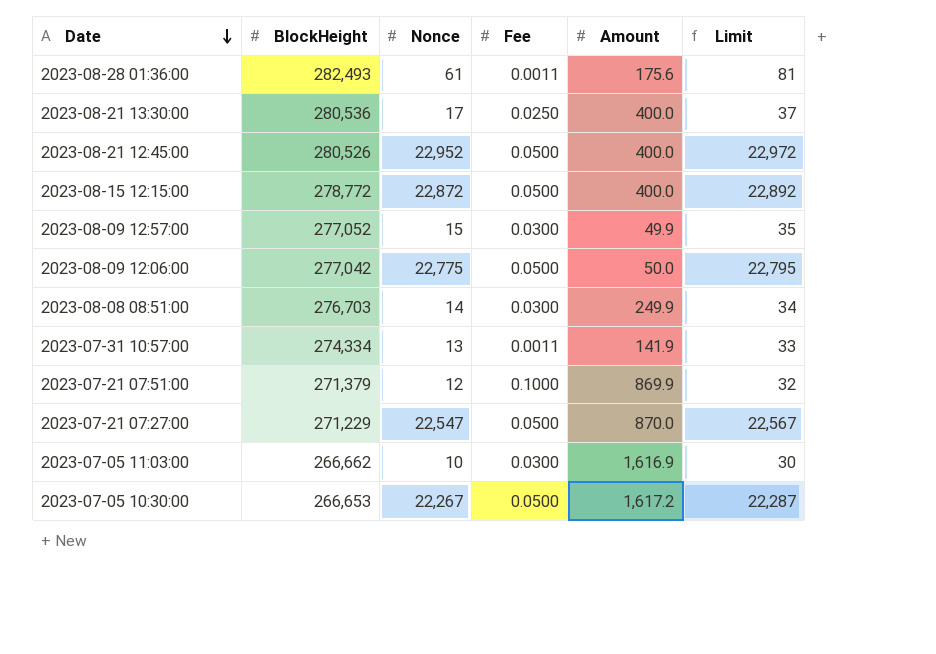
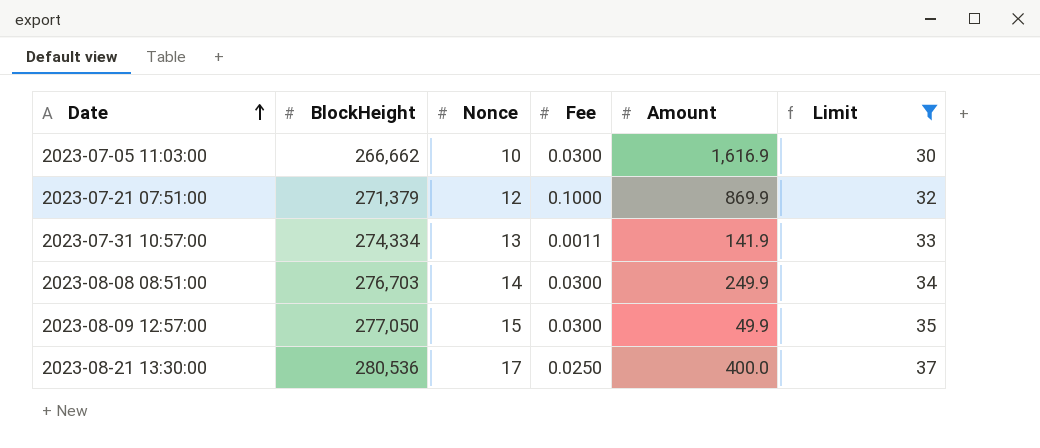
filter: none -> Limit <= 37
row order: Date descending -> Date ascending
2023-08-09 12:57:00 | BlockHeight: 277,052 -> 277,050

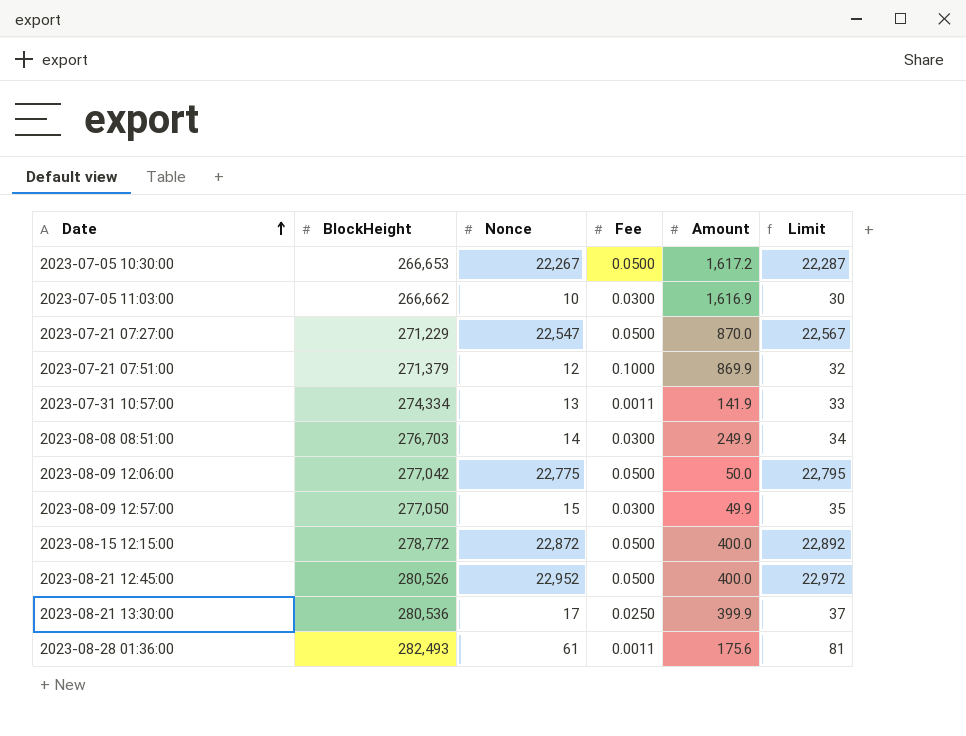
filter: Limit <= 37 -> none
2023-08-21 13:30:00 | Amount: 400.0 -> 399.9

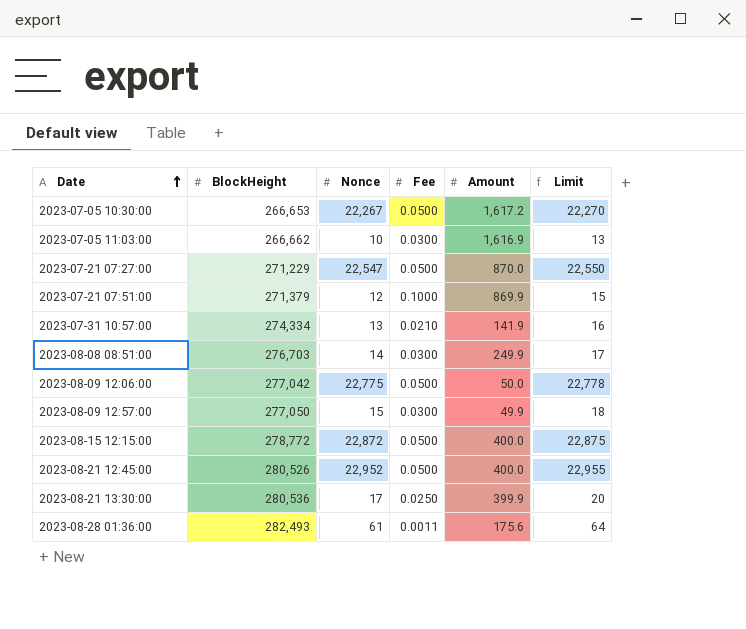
column Limit | formula: [Nonce] + 20 -> [Nonce] + 3
2023-07-31 10:57:00 | Fee: 0.0011 -> 0.0210

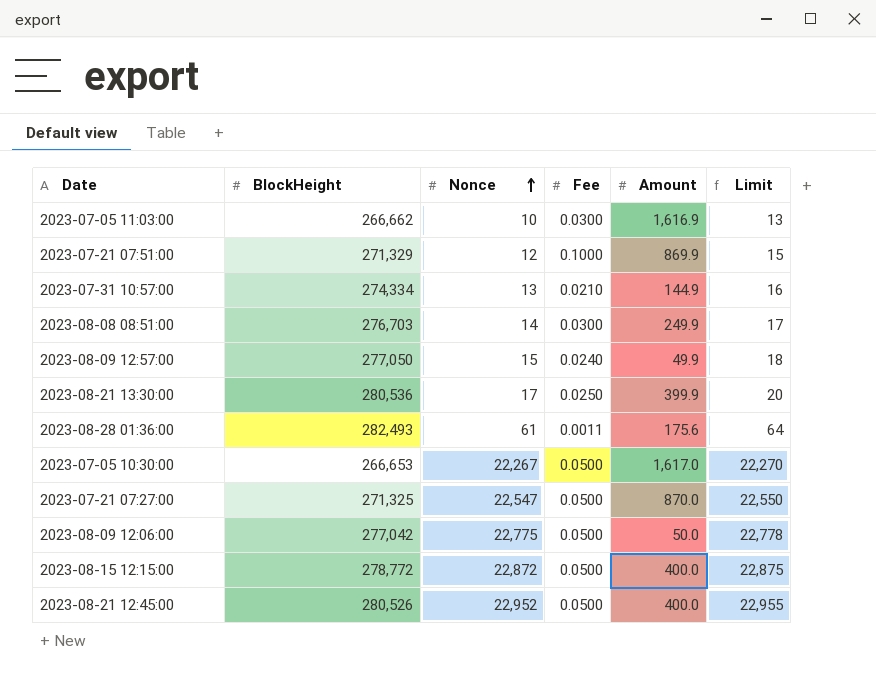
row order: Date ascending -> Nonce ascending
2023-07-21 07:51:00 | BlockHeight: 271,379 -> 271,329
2023-07-31 10:57:00 | Amount: 141.9 -> 144.9
2023-08-09 12:57:00 | Fee: 0.0300 -> 0.0240
2023-07-05 10:30:00 | Amount: 1,617.2 -> 1,617.0
2023-07-21 07:27:00 | BlockHeight: 271,229 -> 271,325

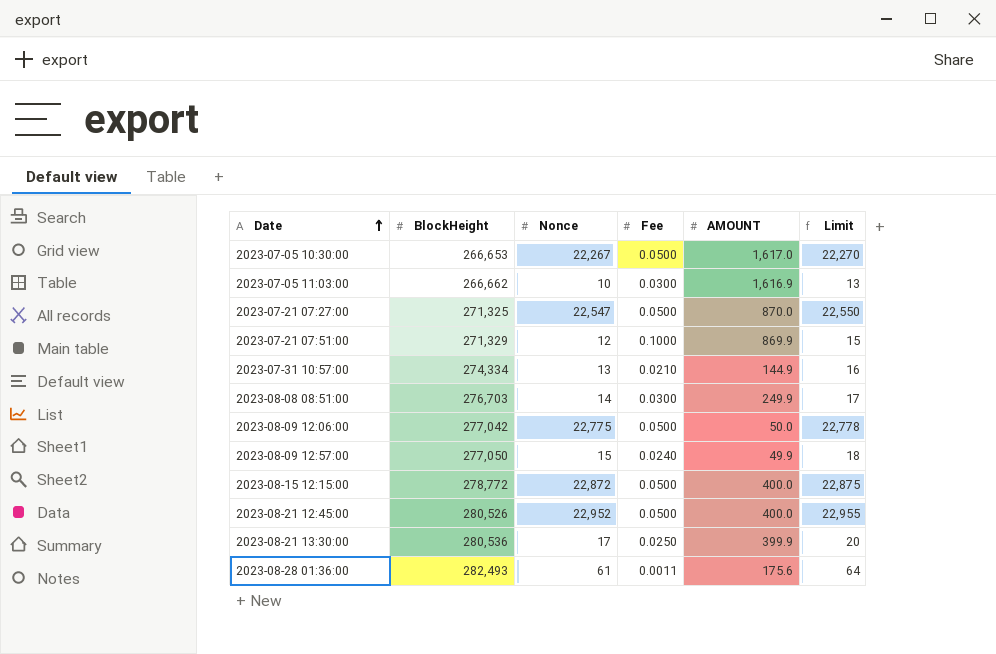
row order: Nonce ascending -> Date ascending
column name: Amount -> AMOUNT

